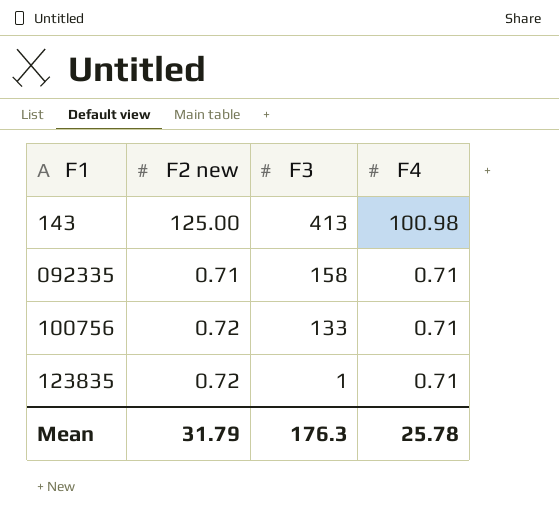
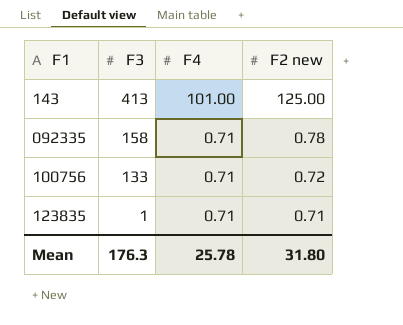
column F2 new | position: 2 -> 4
143 | F4: 100.98 -> 101.00
092335 | F2 new: 0.71 -> 0.78
123835 | F2 new: 0.72 -> 0.71
Mean | F2 new: 31.79 -> 31.80

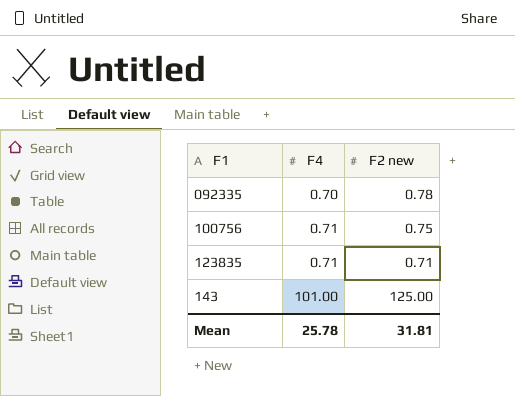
row order: F1 ascending -> F4 ascending
column F3 | position: 2 -> none
092335 | F4: 0.71 -> 0.70
100756 | F2 new: 0.72 -> 0.75
Mean | F2 new: 31.80 -> 31.81

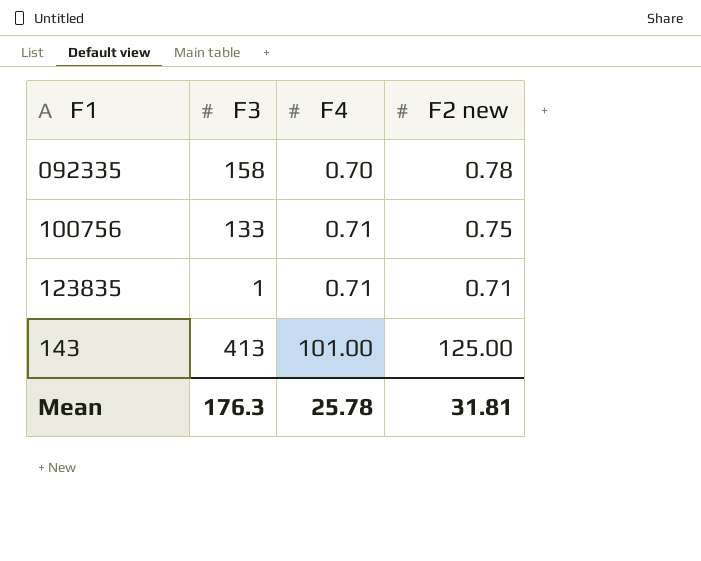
column F3 | position: none -> 2

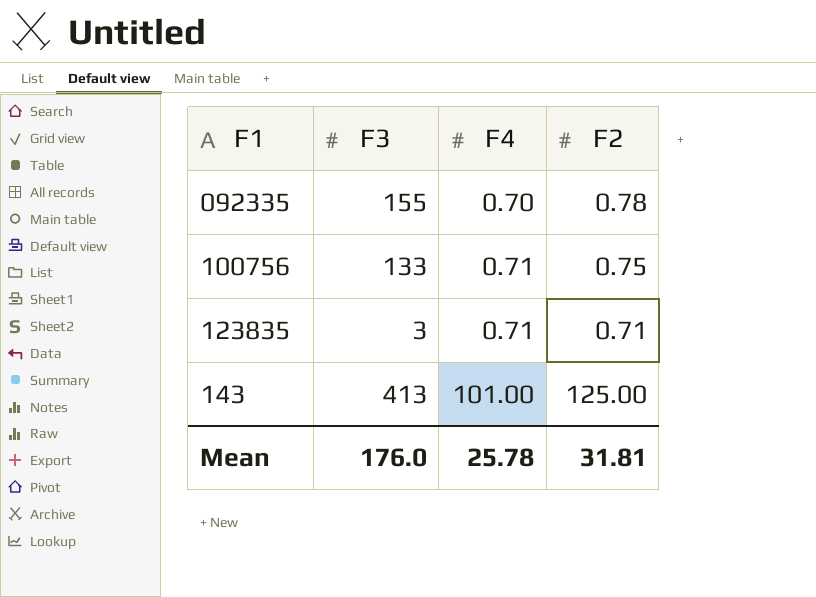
column name: F2 new -> F2
092335 | F3: 158 -> 155
123835 | F3: 1 -> 3
Mean | F3: 176.3 -> 176.0

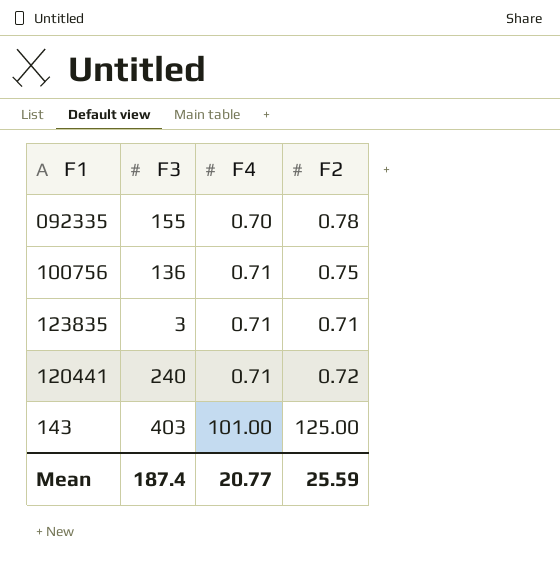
100756 | F3: 133 -> 136
row 120441: none -> 240 | 0.71 | 0.72
143 | F3: 413 -> 403
Mean | F3: 176.0 -> 187.4
Mean | F4: 25.78 -> 20.77
Mean | F2: 31.81 -> 25.59

